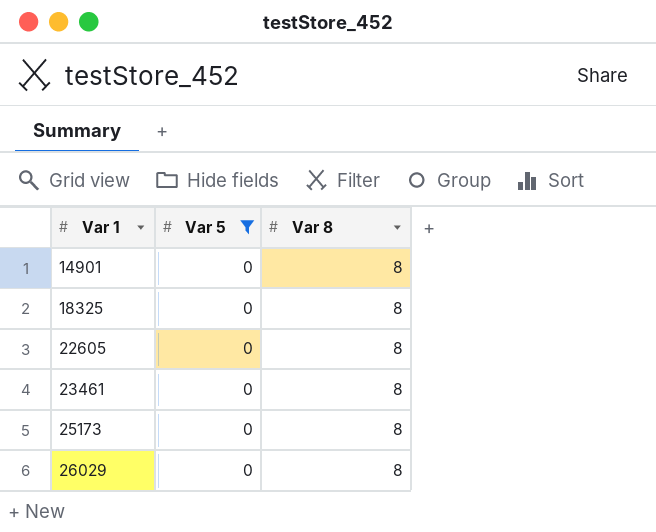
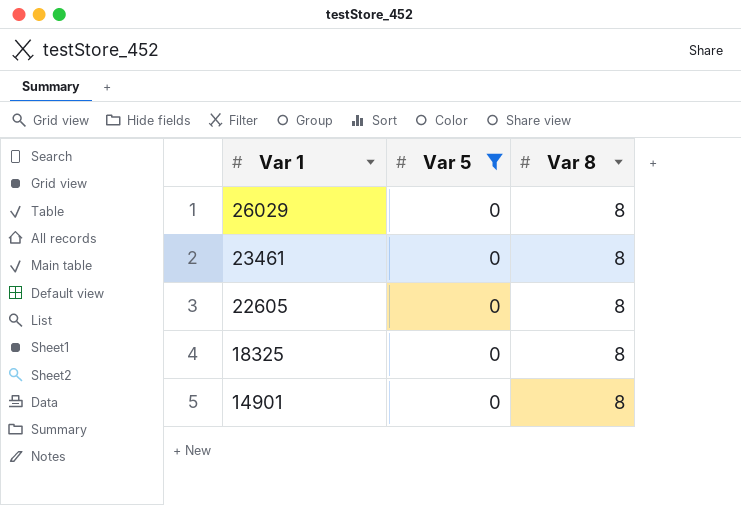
row order: Var 1 ascending -> Var 1 descending
row 25173: 0 | 8 -> none

